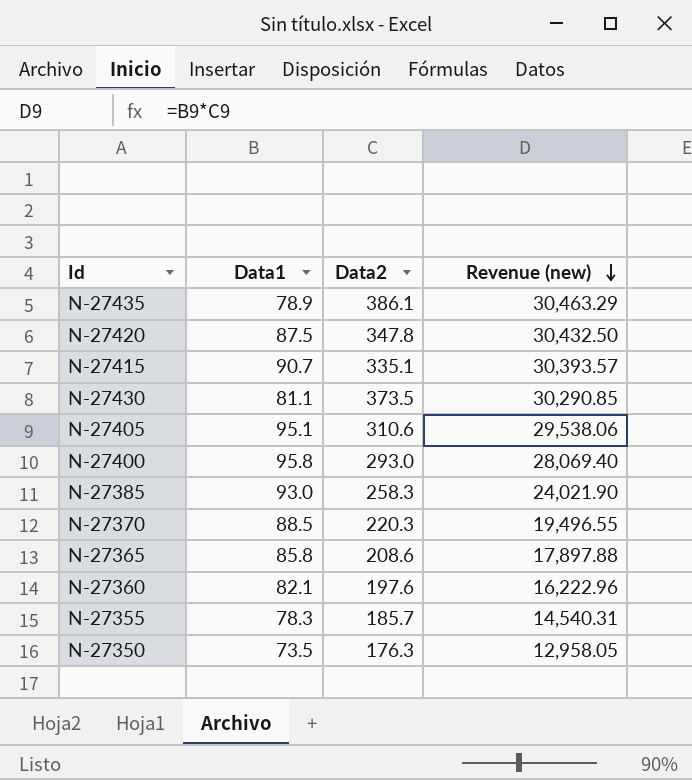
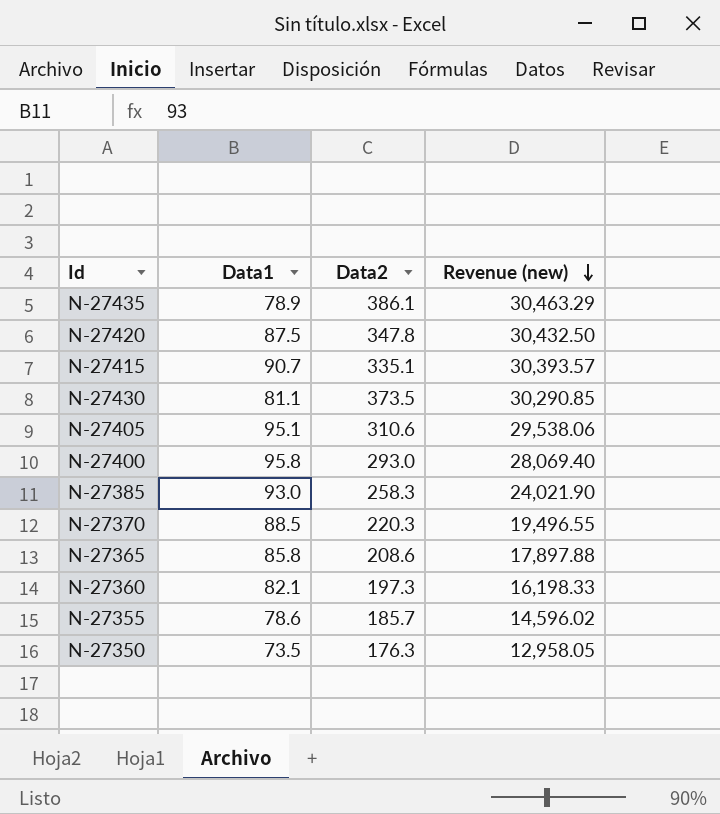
N-27360 | Data2: 197.6 -> 197.3
N-27360 | Revenue (new): 16,222.96 -> 16,198.33
N-27355 | Data1: 78.3 -> 78.6
N-27355 | Revenue (new): 14,540.31 -> 14,596.02

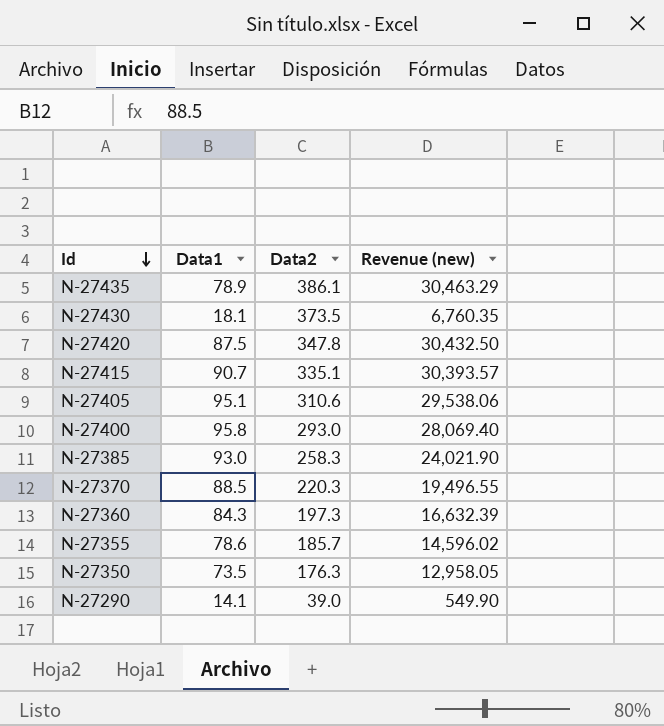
row order: Revenue (new) descending -> Id descending
row N-27365: 85.8 | 208.6 | 17,897.88 -> none
N-27430 | Data1: 81.1 -> 18.1
N-27430 | Revenue (new): 30,290.85 -> 6,760.35
N-27360 | Data1: 82.1 -> 84.3
N-27360 | Revenue (new): 16,198.33 -> 16,632.39
row N-27290: none -> 14.1 | 39.0 | 549.90

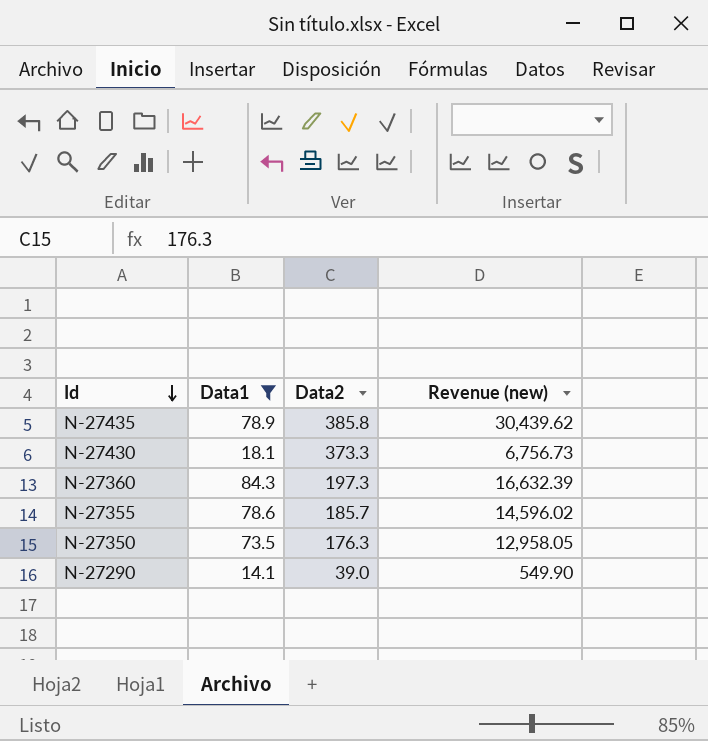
filter: none -> Data1 <= 84.3
N-27435 | Data2: 386.1 -> 385.8
N-27435 | Revenue (new): 30,463.29 -> 30,439.62
N-27430 | Data2: 373.5 -> 373.3
N-27430 | Revenue (new): 6,760.35 -> 6,756.73

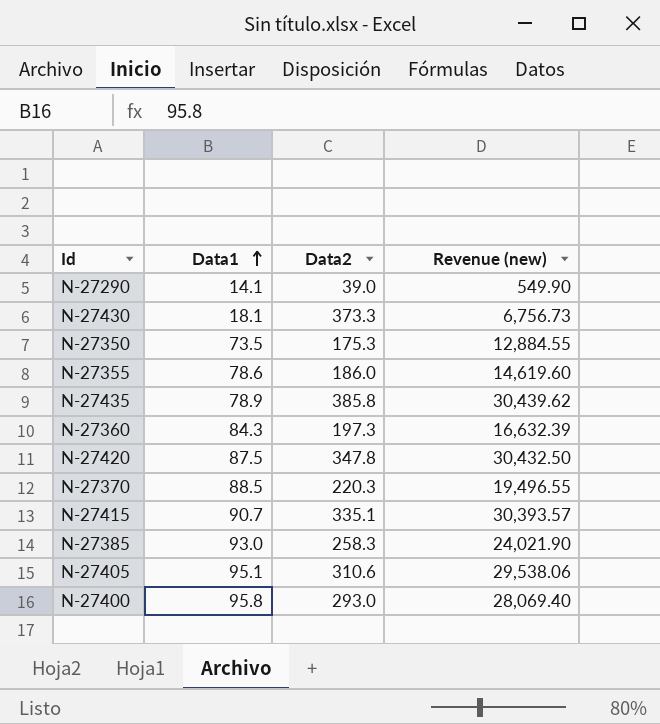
filter: Data1 <= 84.3 -> none
row order: Id descending -> Data1 ascending
N-27350 | Data2: 176.3 -> 175.3
N-27350 | Revenue (new): 12,958.05 -> 12,884.55
N-27355 | Data2: 185.7 -> 186.0
N-27355 | Revenue (new): 14,596.02 -> 14,619.60

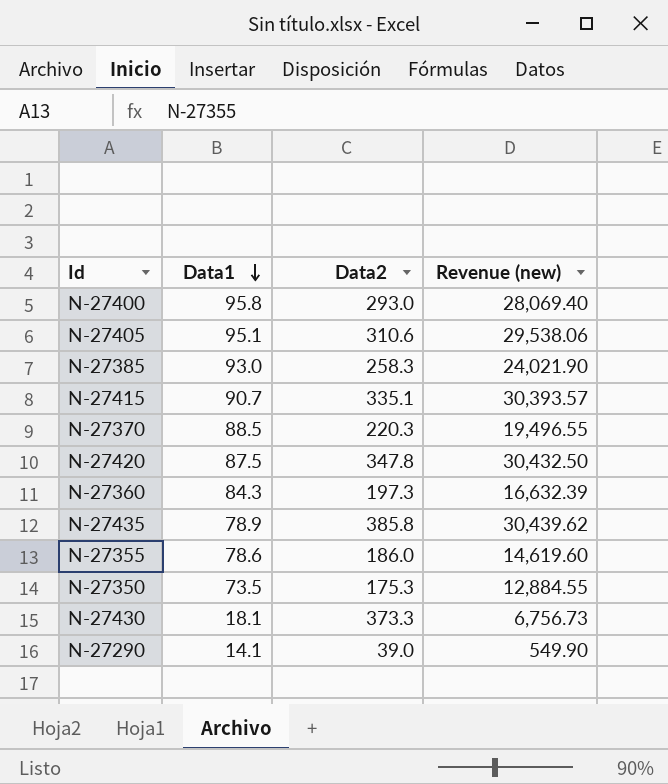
row order: Data1 ascending -> Data1 descending

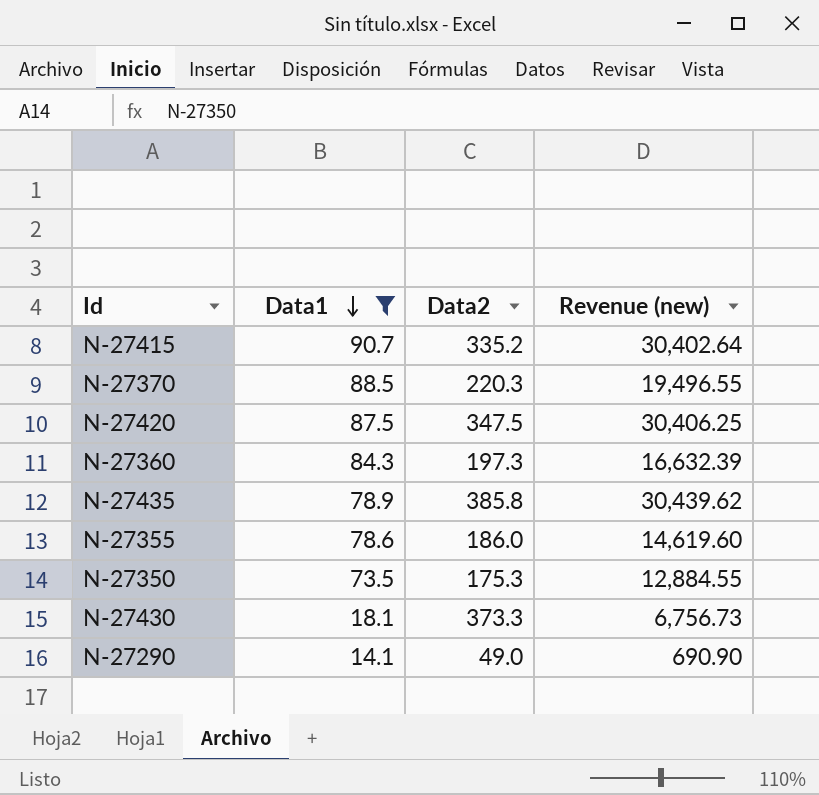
filter: none -> Data1 <= 90.7
N-27415 | Data2: 335.1 -> 335.2
N-27415 | Revenue (new): 30,393.57 -> 30,402.64
N-27420 | Data2: 347.8 -> 347.5
N-27420 | Revenue (new): 30,432.50 -> 30,406.25
N-27290 | Data2: 39.0 -> 49.0
N-27290 | Revenue (new): 549.90 -> 690.90

